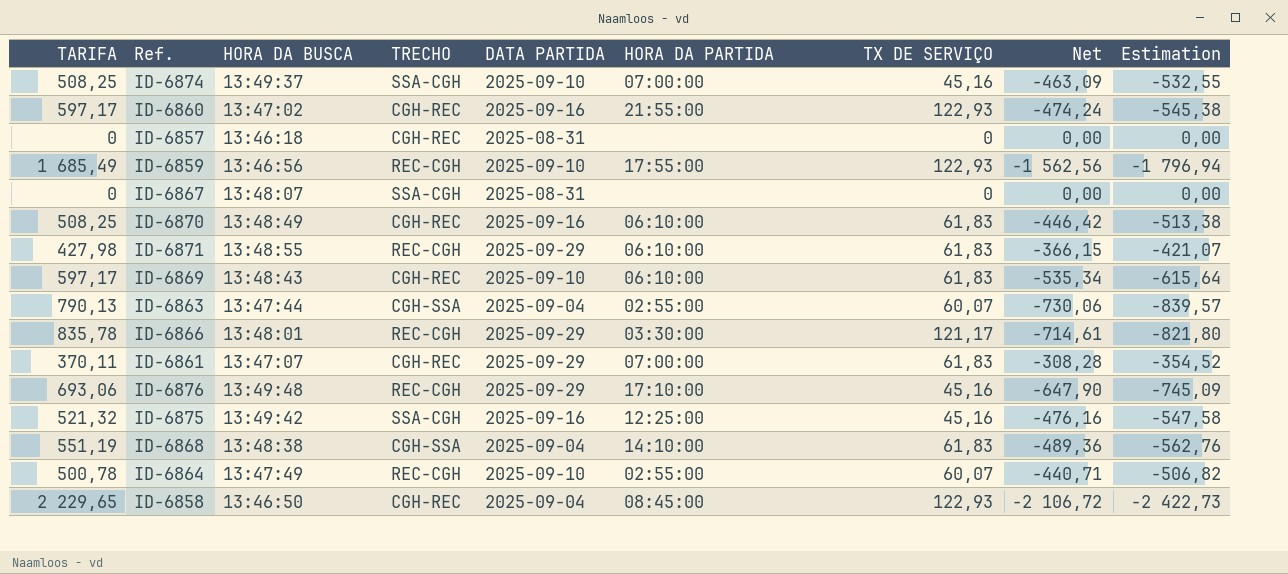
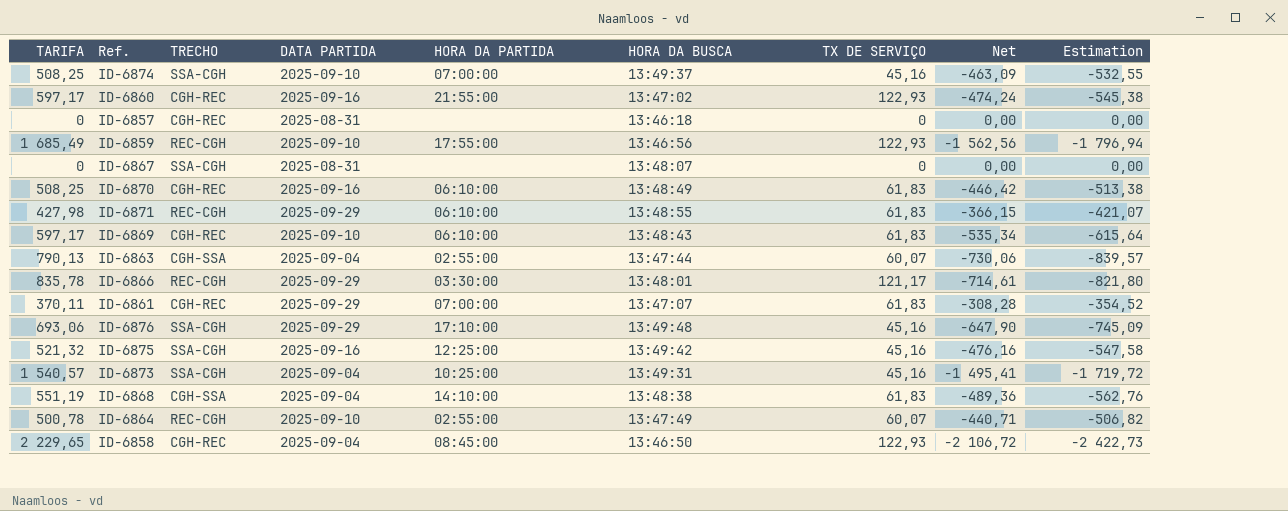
column HORA DA BUSCA | position: 3 -> 6
ID-6876 | TRECHO: REC-CGH -> SSA-CGH
row ID-6873: none -> 1 540,57 | SSA-CGH | 2025-09-04 | 10:25:00 | 13:49:31 | 45,16 | -1 495,41 | -1 719,72

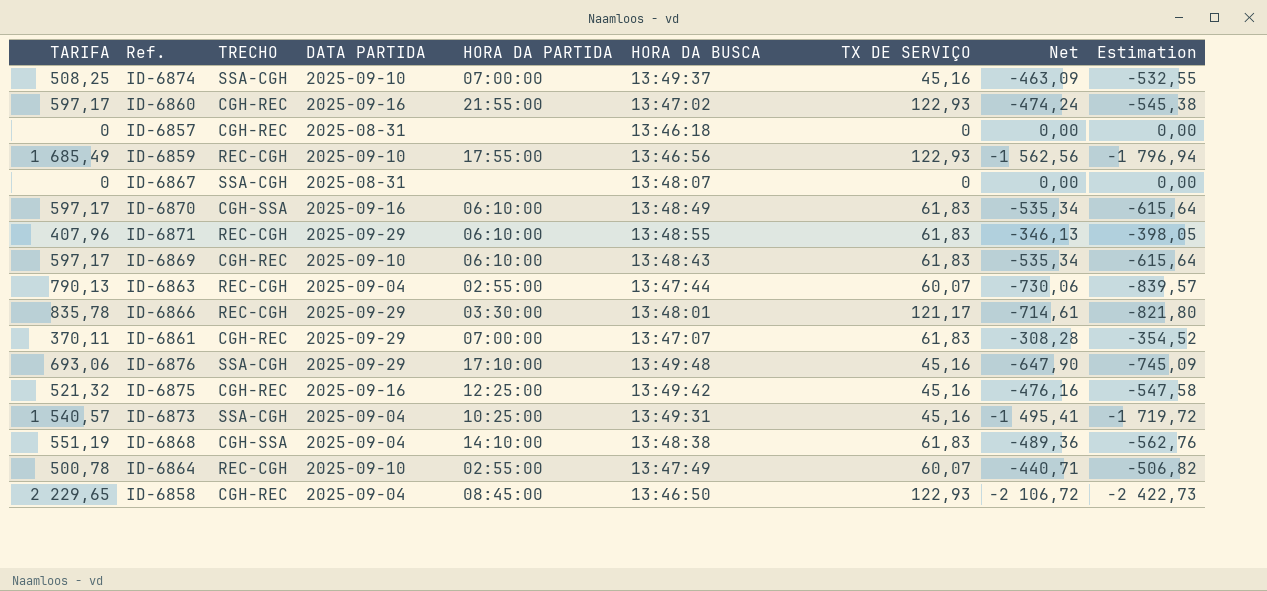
ID-6870 | TARIFA: 508,25 -> 597,17
ID-6870 | TRECHO: CGH-REC -> CGH-SSA
ID-6870 | Net: -446,42 -> -535,34
ID-6870 | Estimation: -513,38 -> -615,64
ID-6871 | TARIFA: 427,98 -> 407,96
ID-6871 | Net: -366,15 -> -346,13
ID-6871 | Estimation: -421,07 -> -398,05
ID-6863 | TRECHO: CGH-SSA -> REC-CGH
ID-6875 | TRECHO: SSA-CGH -> CGH-REC

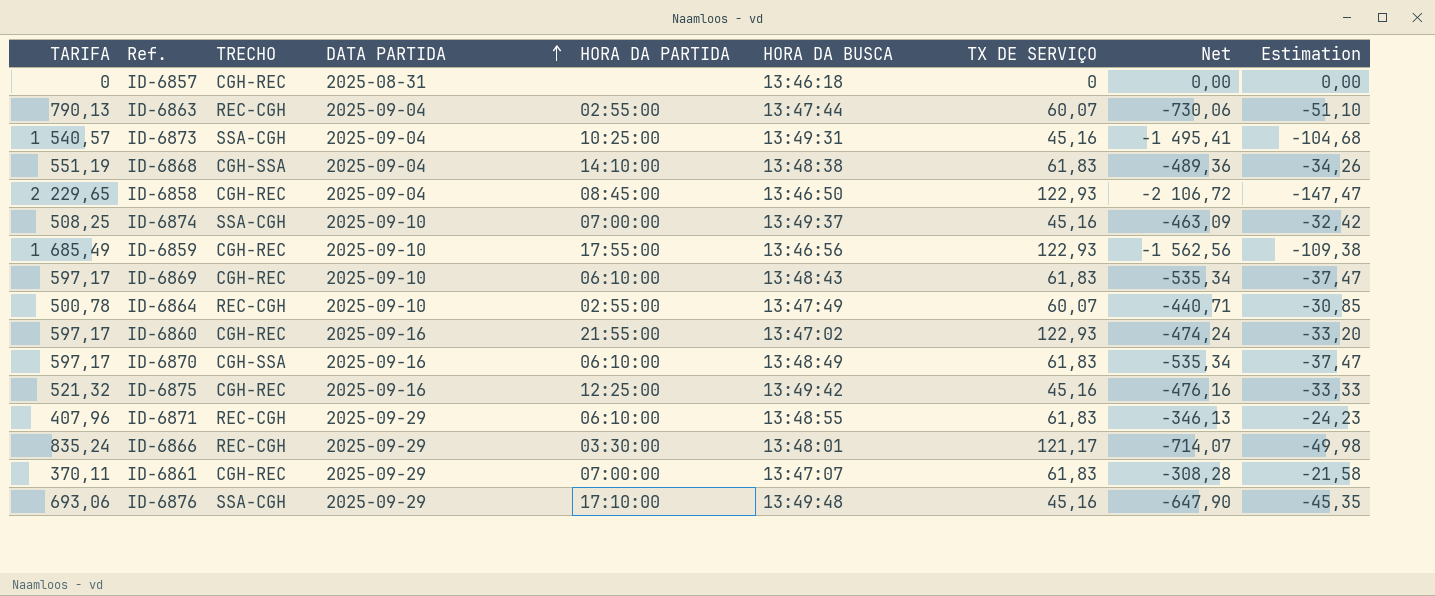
row order: none -> DATA PARTIDA ascending
column Estimation | formula: [Net] * 1,15 -> [Net] * 0,07
row ID-6867: 0 | SSA-CGH | 2025-08-31 | none | 13:48:07 | 0 | 0,00 | 0,00 -> none
ID-6859 | TRECHO: REC-CGH -> CGH-REC
ID-6866 | TARIFA: 835,78 -> 835,24
ID-6866 | Net: -714,61 -> -714,07

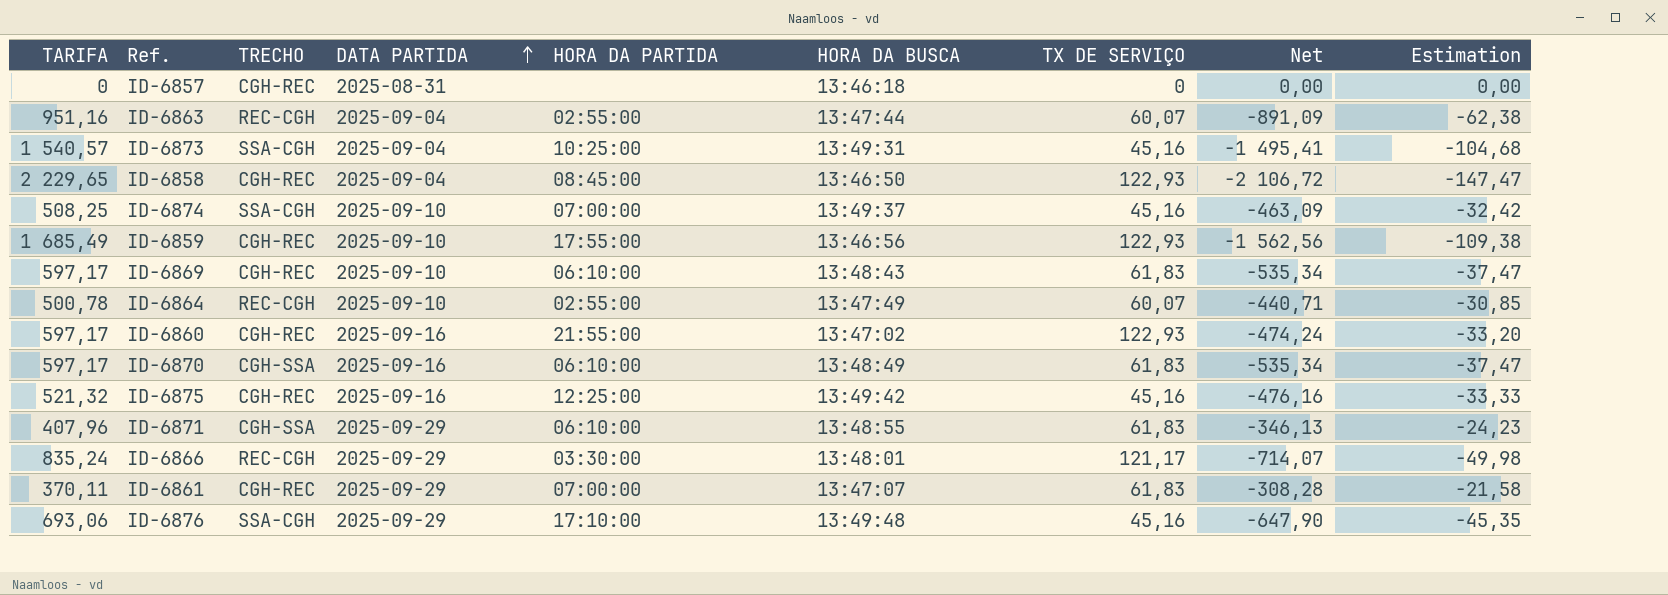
row ID-6868: 551,19 | CGH-SSA | 2025-09-04 | 14:10:00 | 13:48:38 | 61,83 | -489,36 | -34,26 -> none
ID-6863 | TARIFA: 790,13 -> 951,16
ID-6863 | Net: -730,06 -> -891,09
ID-6863 | Estimation: -51,10 -> -62,38
ID-6871 | TRECHO: REC-CGH -> CGH-SSA

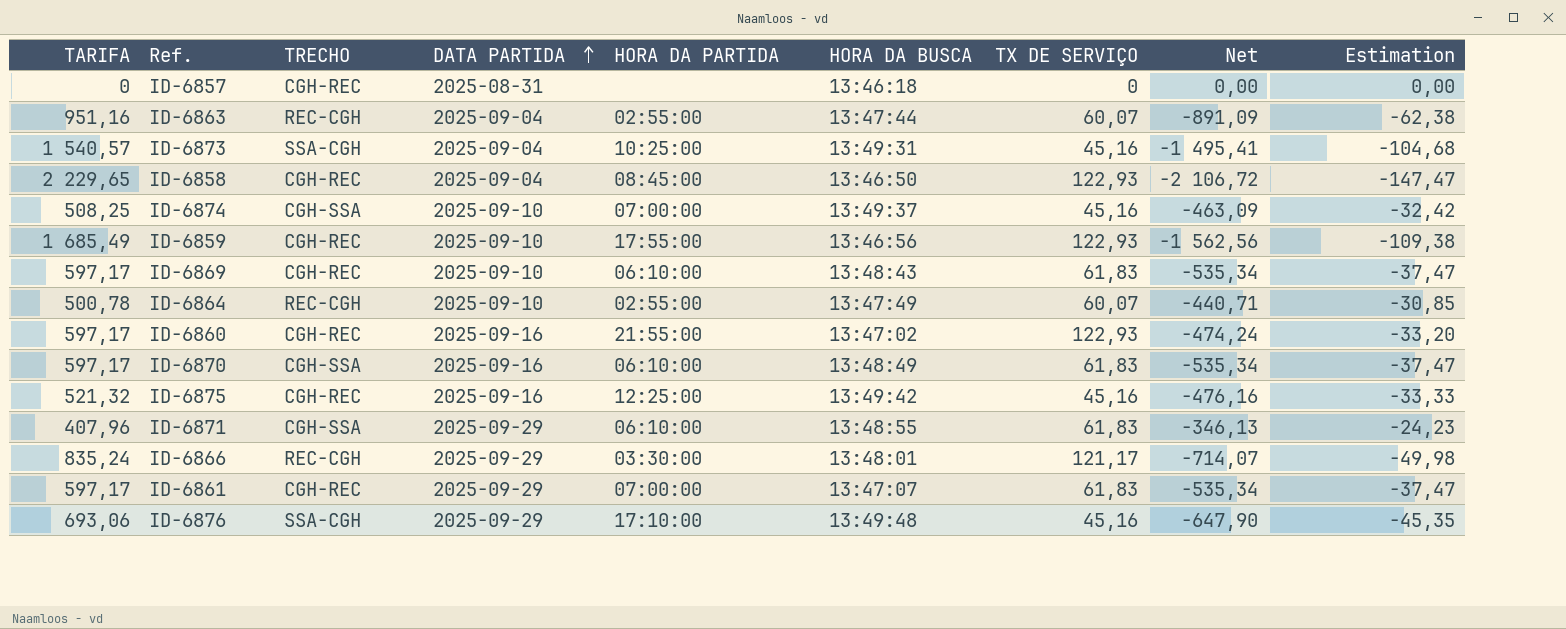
ID-6874 | TRECHO: SSA-CGH -> CGH-SSA
ID-6861 | TARIFA: 370,11 -> 597,17
ID-6861 | Net: -308,28 -> -535,34
ID-6861 | Estimation: -21,58 -> -37,47

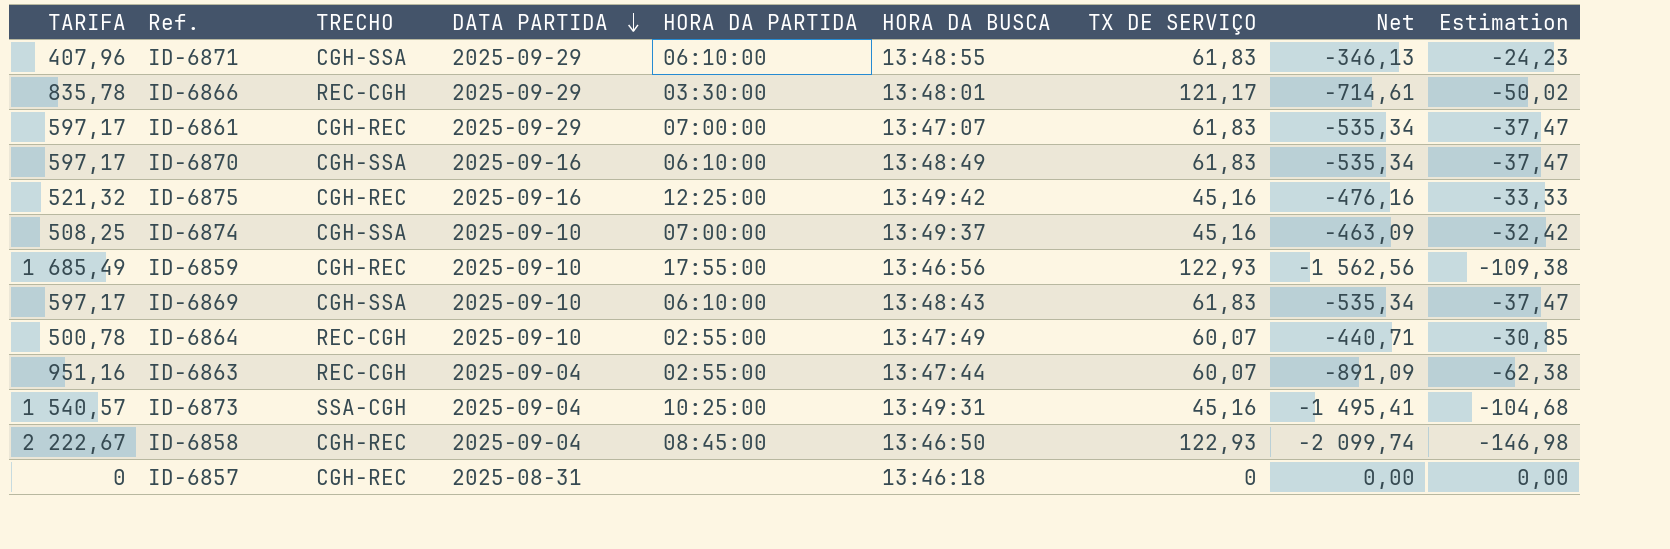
row order: DATA PARTIDA ascending -> DATA PARTIDA descending
row ID-6860: 597,17 | CGH-REC | 2025-09-16 | 21:55:00 | 13:47:02 | 122,93 | -474,24 | -33,20 -> none
row ID-6876: 693,06 | SSA-CGH | 2025-09-29 | 17:10:00 | 13:49:48 | 45,16 | -647,90 | -45,35 -> none
ID-6866 | TARIFA: 835,24 -> 835,78
ID-6866 | Net: -714,07 -> -714,61
ID-6866 | Estimation: -49,98 -> -50,02
ID-6869 | TRECHO: CGH-REC -> CGH-SSA
ID-6858 | TARIFA: 2 229,65 -> 2 222,67
ID-6858 | Net: -2 106,72 -> -2 099,74
ID-6858 | Estimation: -147,47 -> -146,98

